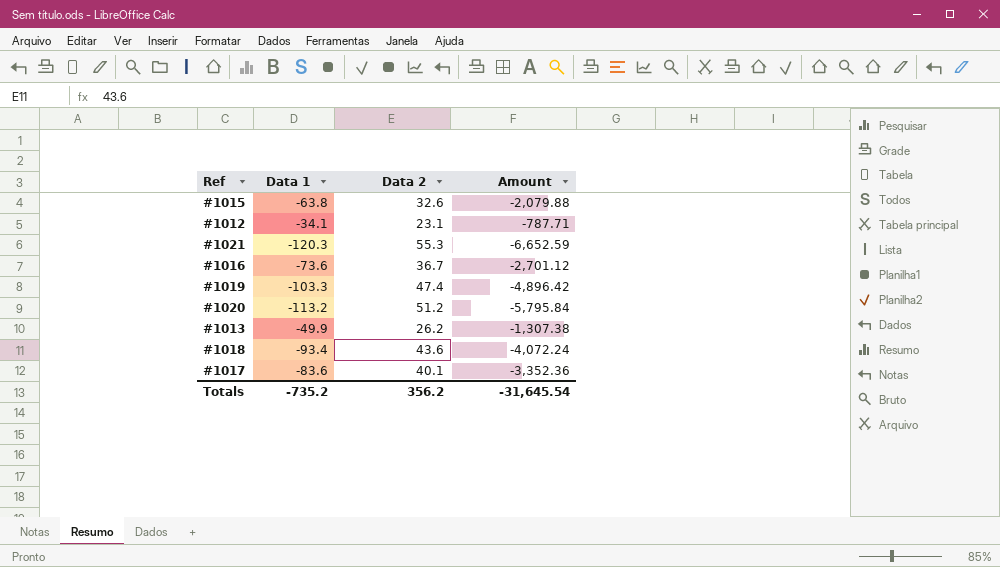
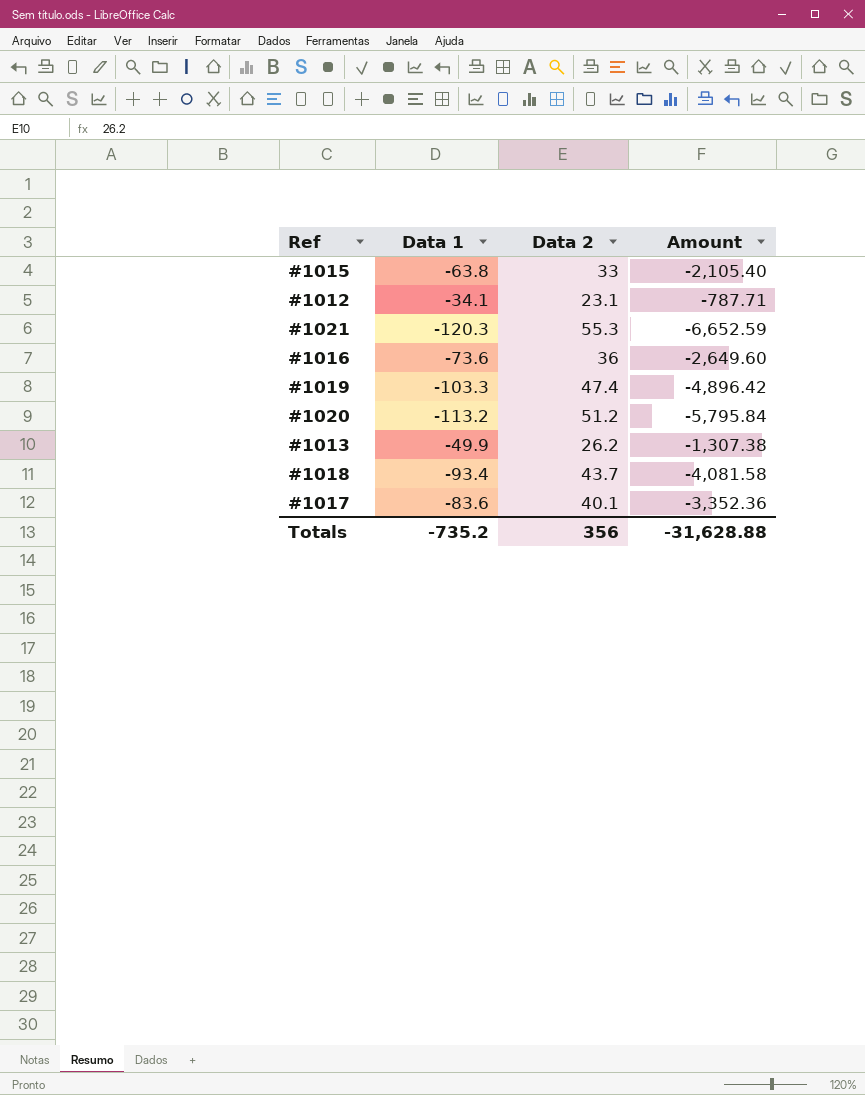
#1015 | Data 2: 32.6 -> 33
#1015 | Amount: -2,079.88 -> -2,105.40
#1016 | Data 2: 36.7 -> 36
#1016 | Amount: -2,701.12 -> -2,649.60
#1018 | Data 2: 43.6 -> 43.7
#1018 | Amount: -4,072.24 -> -4,081.58
Totals | Data 2: 356.2 -> 356
Totals | Amount: -31,645.54 -> -31,628.88

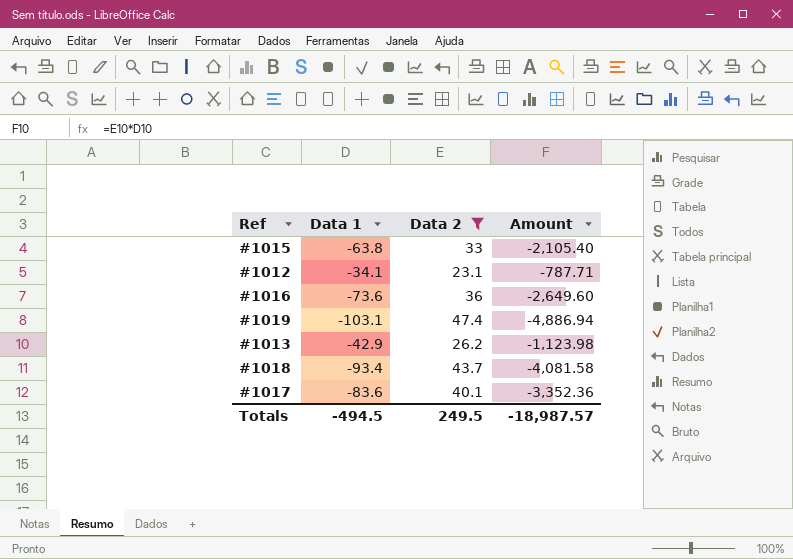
filter: none -> Data 2 <= 47.4
#1019 | Data 1: -103.3 -> -103.1
#1019 | Amount: -4,896.42 -> -4,886.94
#1013 | Data 1: -49.9 -> -42.9
#1013 | Amount: -1,307.38 -> -1,123.98
Totals | Data 1: -735.2 -> -494.5
Totals | Data 2: 356 -> 249.5
Totals | Amount: -31,628.88 -> -18,987.57

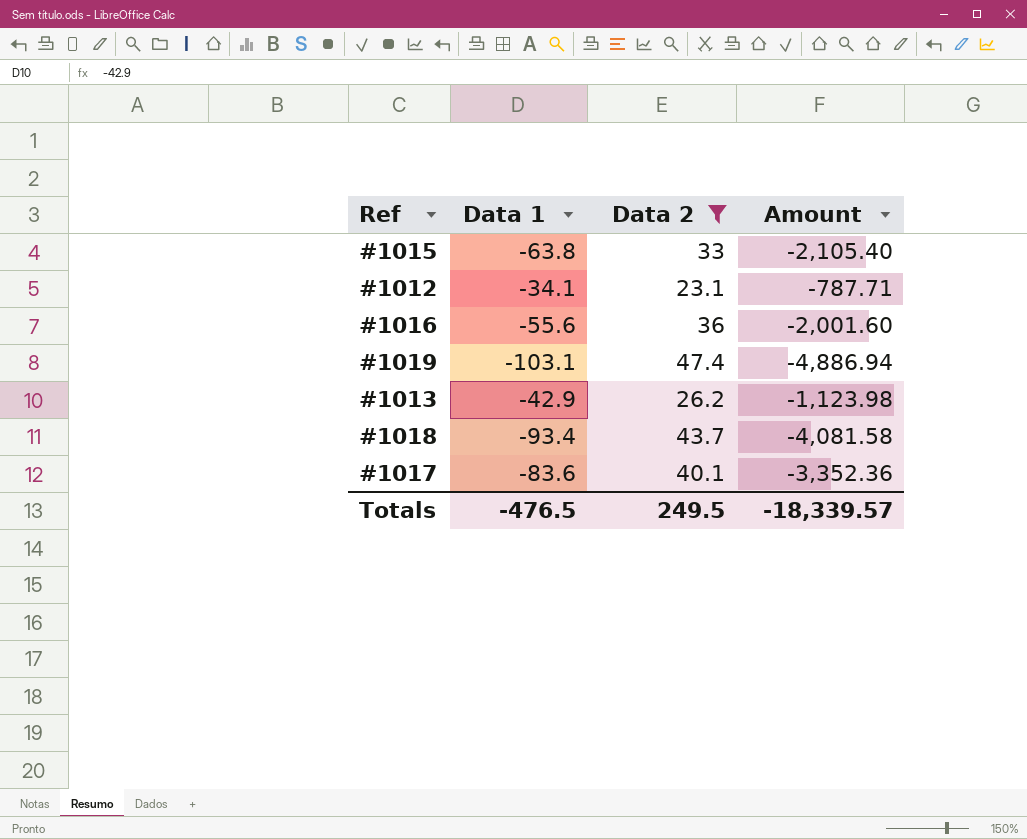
#1016 | Data 1: -73.6 -> -55.6
#1016 | Amount: -2,649.60 -> -2,001.60
Totals | Data 1: -494.5 -> -476.5
Totals | Amount: -18,987.57 -> -18,339.57

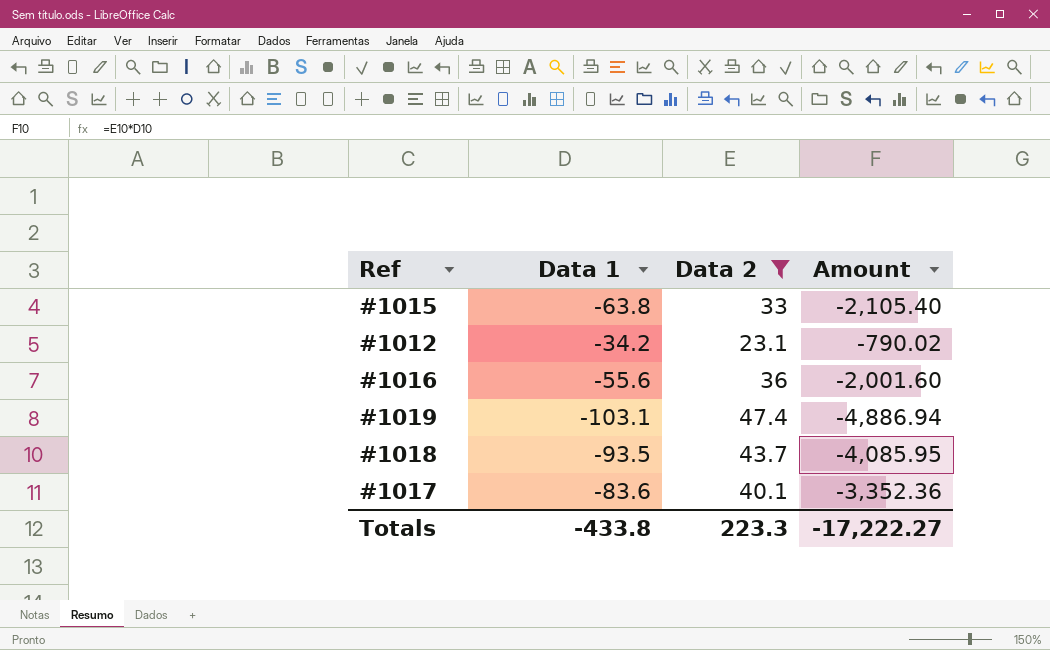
row #1013: -42.9 | 26.2 | -1,123.98 -> none
#1012 | Data 1: -34.1 -> -34.2
#1012 | Amount: -787.71 -> -790.02
#1018 | Data 1: -93.4 -> -93.5
#1018 | Amount: -4,081.58 -> -4,085.95
Totals | Data 1: -476.5 -> -433.8
Totals | Data 2: 249.5 -> 223.3
Totals | Amount: -18,339.57 -> -17,222.27

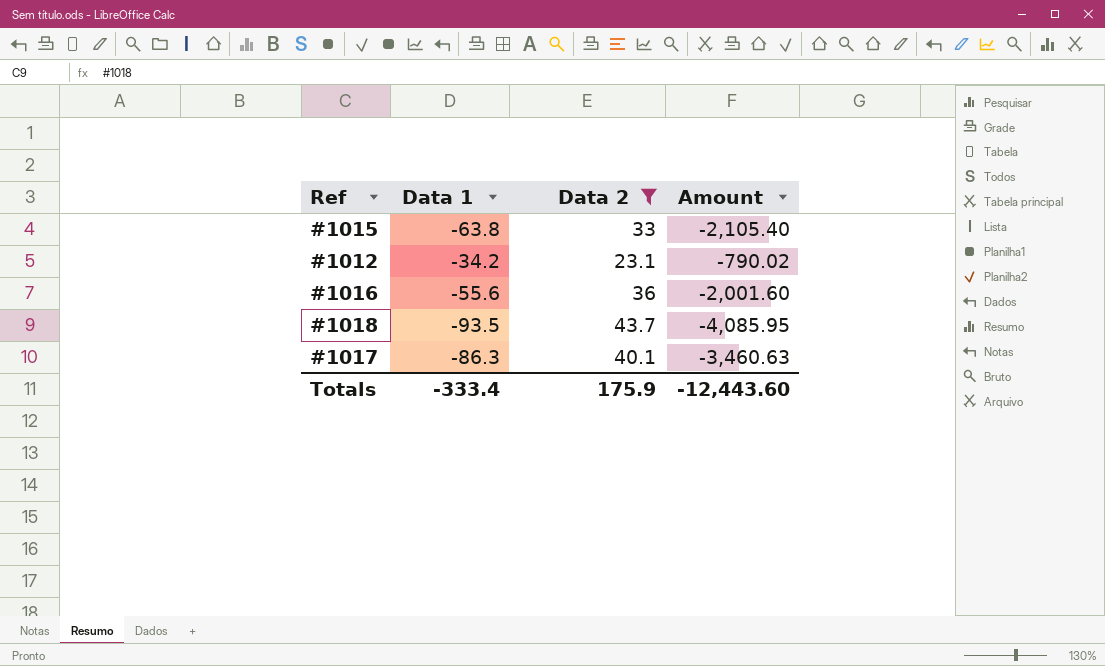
row #1019: -103.1 | 47.4 | -4,886.94 -> none
#1017 | Data 1: -83.6 -> -86.3
#1017 | Amount: -3,352.36 -> -3,460.63
Totals | Data 1: -433.8 -> -333.4
Totals | Data 2: 223.3 -> 175.9
Totals | Amount: -17,222.27 -> -12,443.60

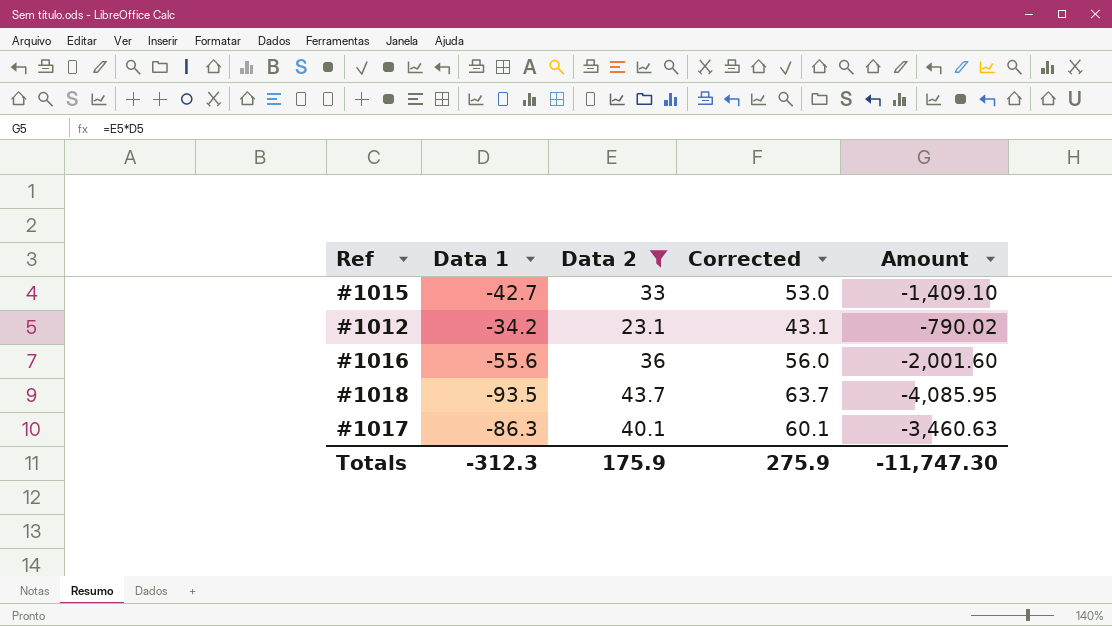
column Corrected | formula: none -> [Data 2] + 20
#1015 | Data 1: -63.8 -> -42.7
#1015 | Amount: -2,105.40 -> -1,409.10
Totals | Data 1: -333.4 -> -312.3
Totals | Amount: -12,443.60 -> -11,747.30

